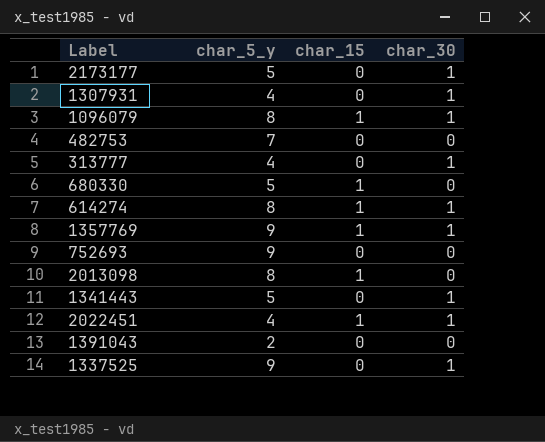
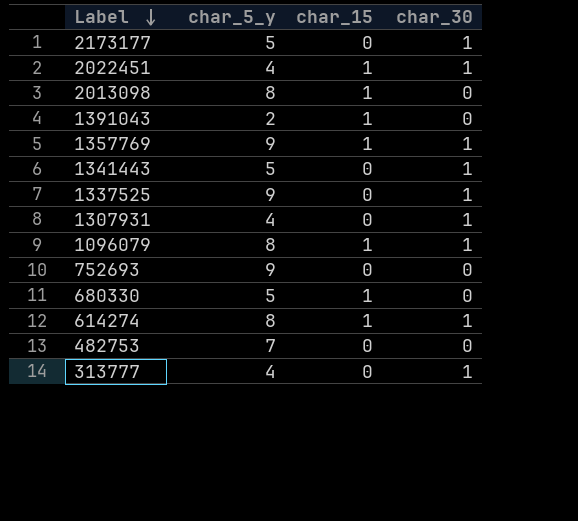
row order: none -> Label descending
1391043 | char_15: 0 -> 1

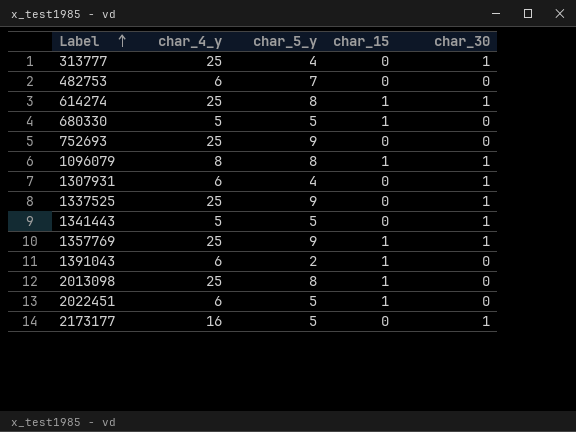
row order: Label descending -> Label ascending
column char_4_y | position: none -> 2
2022451 | char_5_y: 4 -> 5
2022451 | char_30: 1 -> 0

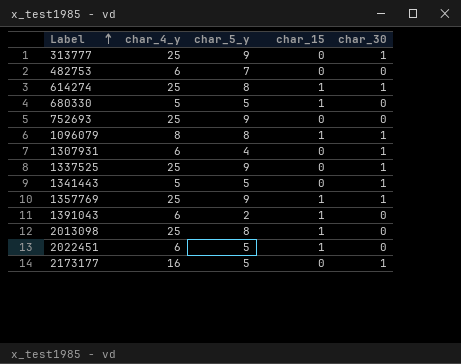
313777 | char_5_y: 4 -> 9

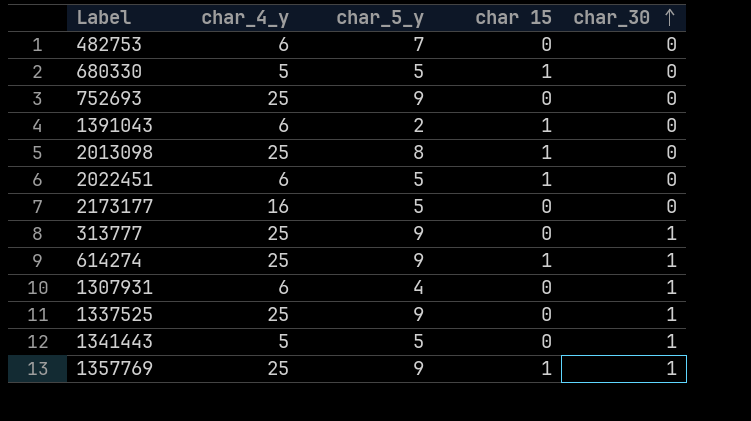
row order: Label ascending -> char_30 ascending
column name: char_15 -> char 15
row 1096079: 8 | 8 | 1 | 1 -> none
2173177 | char_30: 1 -> 0
614274 | char_5_y: 8 -> 9

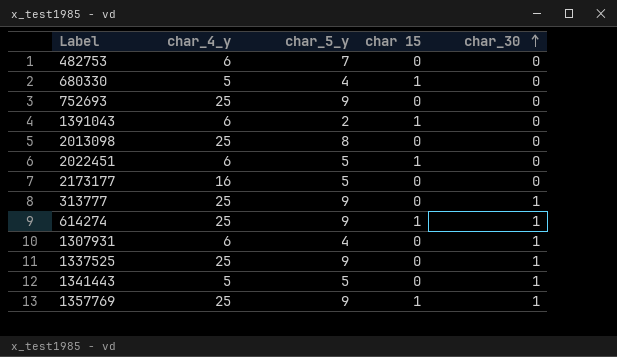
680330 | char_5_y: 5 -> 4
2013098 | char 15: 1 -> 0

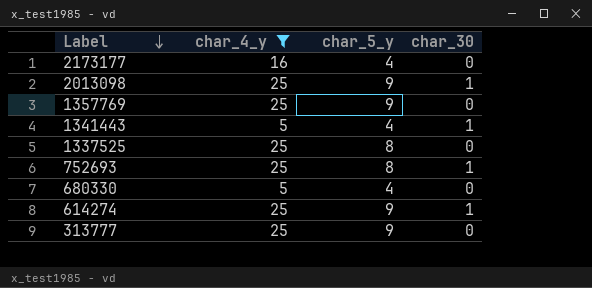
filter: none -> char_4_y != 6
row order: char_30 ascending -> Label descending
column char 15 | position: 4 -> none
2173177 | char_5_y: 5 -> 4
2013098 | char_5_y: 8 -> 9
2013098 | char_30: 0 -> 1
1357769 | char_30: 1 -> 0
1341443 | char_5_y: 5 -> 4
1337525 | char_5_y: 9 -> 8
1337525 | char_30: 1 -> 0
752693 | char_5_y: 9 -> 8
752693 | char_30: 0 -> 1
313777 | char_30: 1 -> 0

